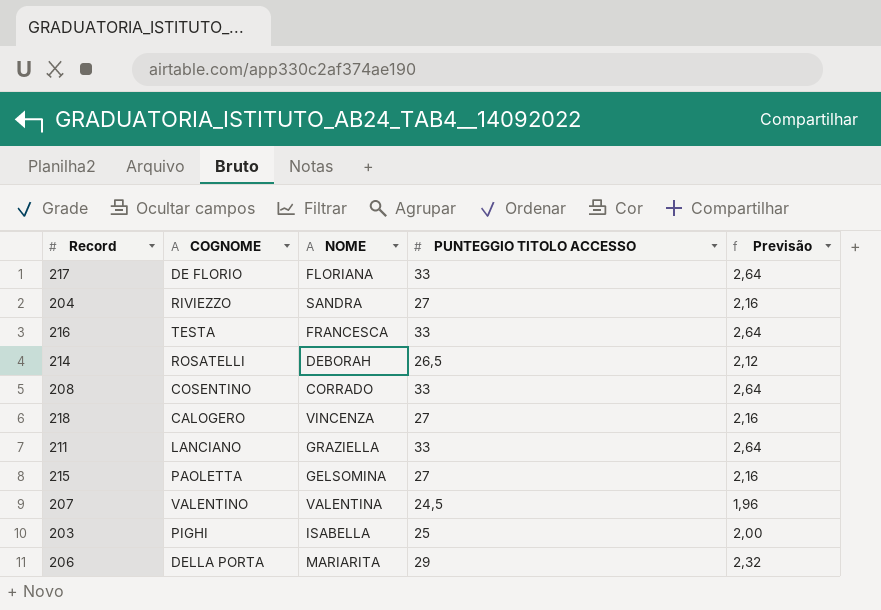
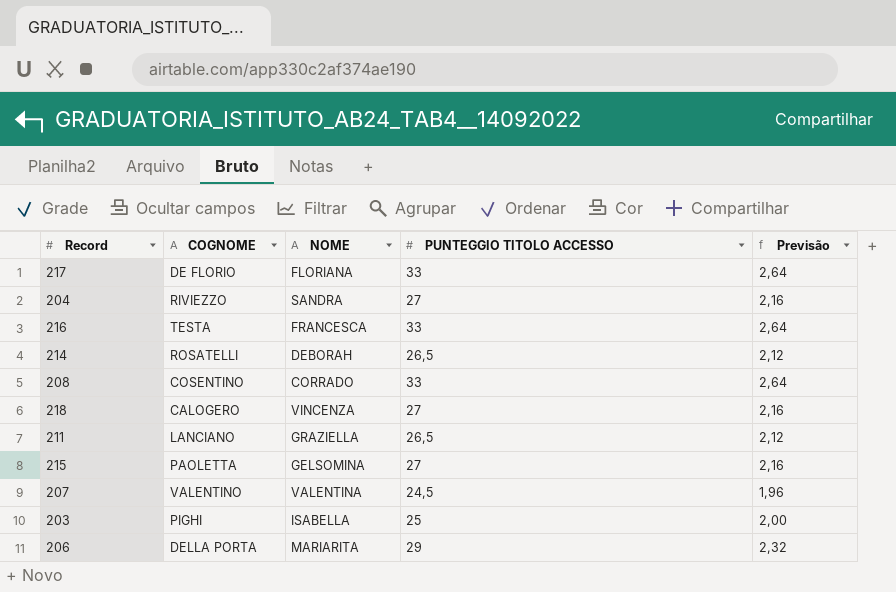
211 | PUNTEGGIO TITOLO ACCESSO: 33 -> 26,5
211 | Previsão: 2,64 -> 2,12

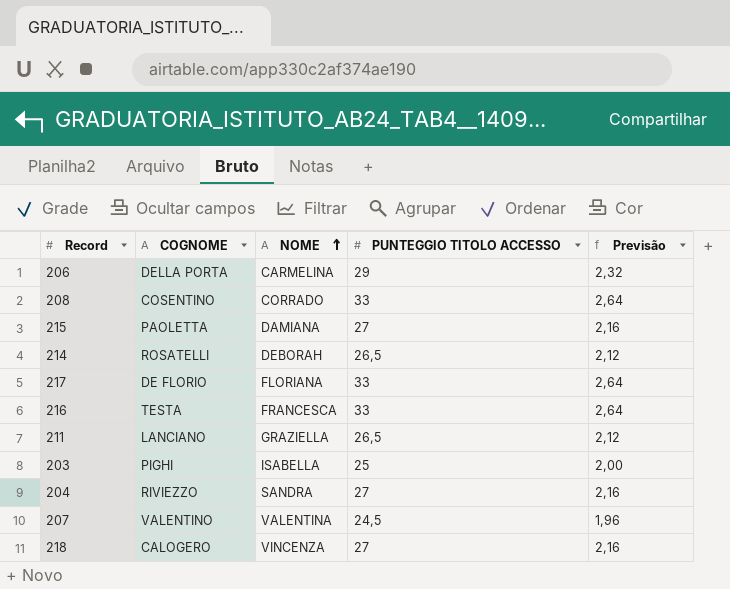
row order: none -> NOME ascending
206 | NOME: MARIARITA -> CARMELINA
215 | NOME: GELSOMINA -> DAMIANA

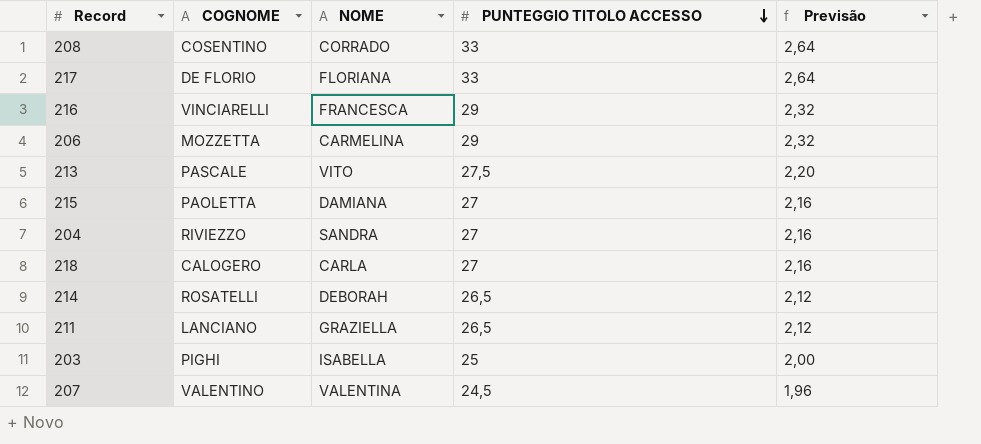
row order: NOME ascending -> PUNTEGGIO TITOLO ACCESSO descending
216 | COGNOME: TESTA -> VINCIARELLI
216 | PUNTEGGIO TITOLO ACCESSO: 33 -> 29
216 | Previsão: 2,64 -> 2,32
206 | COGNOME: DELLA PORTA -> MOZZETTA
row 213: none -> PASCALE | VITO | 27,5 | 2,20
218 | NOME: VINCENZA -> CARLA

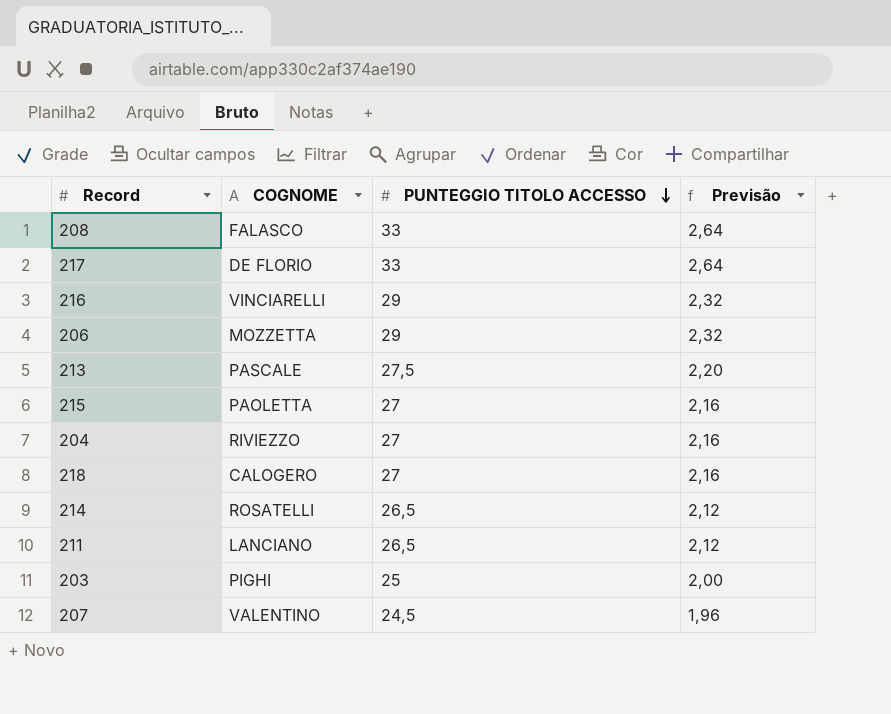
column NOME | position: 3 -> none
208 | COGNOME: COSENTINO -> FALASCO

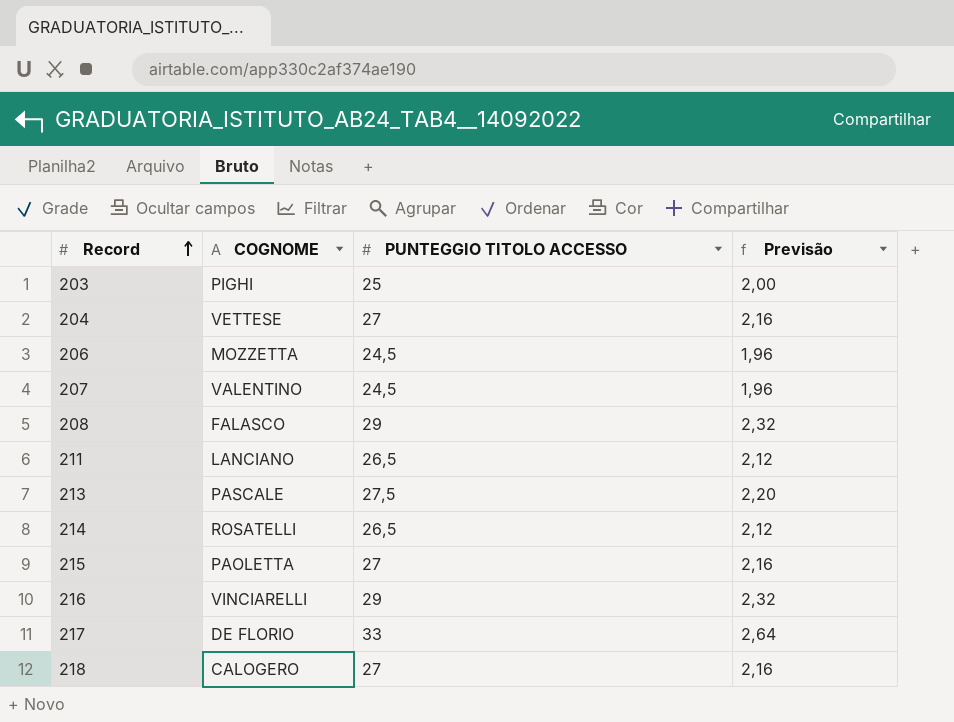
row order: PUNTEGGIO TITOLO ACCESSO descending -> Record ascending
204 | COGNOME: RIVIEZZO -> VETTESE
206 | PUNTEGGIO TITOLO ACCESSO: 29 -> 24,5
206 | Previsão: 2,32 -> 1,96
208 | PUNTEGGIO TITOLO ACCESSO: 33 -> 29
208 | Previsão: 2,64 -> 2,32

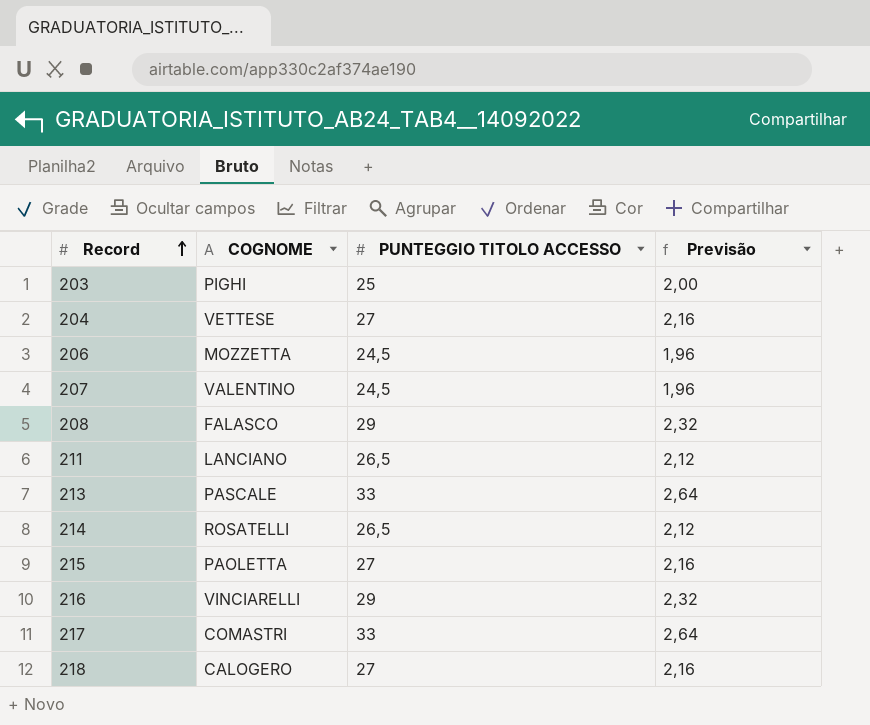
213 | PUNTEGGIO TITOLO ACCESSO: 27,5 -> 33
213 | Previsão: 2,20 -> 2,64
217 | COGNOME: DE FLORIO -> COMASTRI

